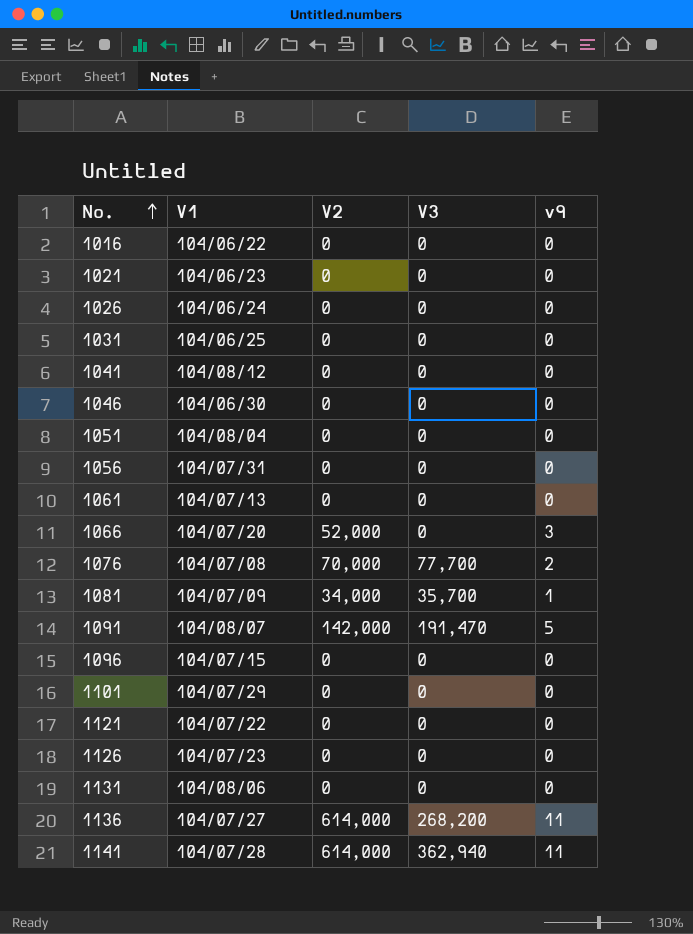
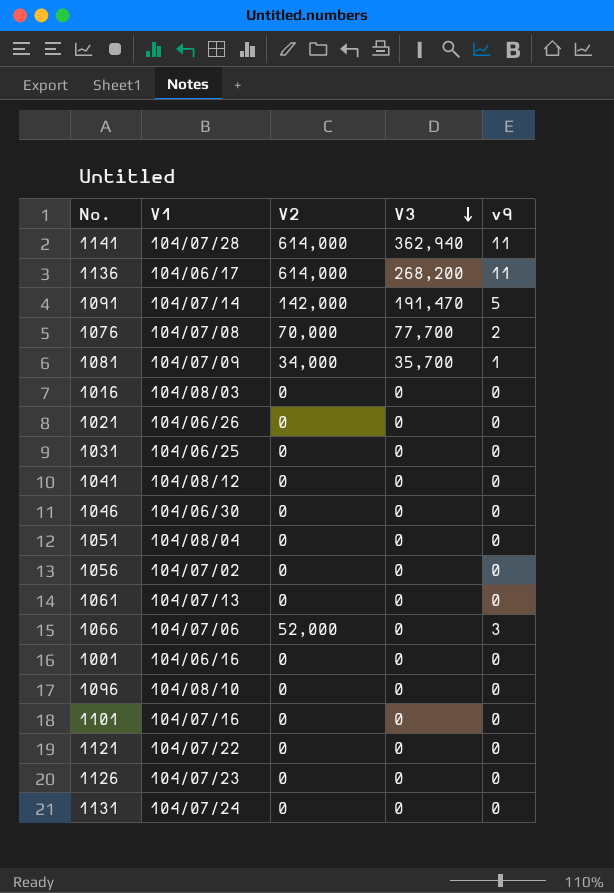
row order: No. ascending -> V3 descending
row 1026: 104/06/24 | 0 | 0 | 0 -> none
1136 | V1: 104/07/27 -> 104/06/17
1091 | V1: 104/08/07 -> 104/07/14
1016 | V1: 104/06/22 -> 104/08/03
1021 | V1: 104/06/23 -> 104/06/26
1056 | V1: 104/07/31 -> 104/07/02
1066 | V1: 104/07/20 -> 104/07/06
row 1001: none -> 104/06/16 | 0 | 0 | 0
1096 | V1: 104/07/15 -> 104/08/10
1101 | V1: 104/07/29 -> 104/07/16
1131 | V1: 104/08/06 -> 104/07/24

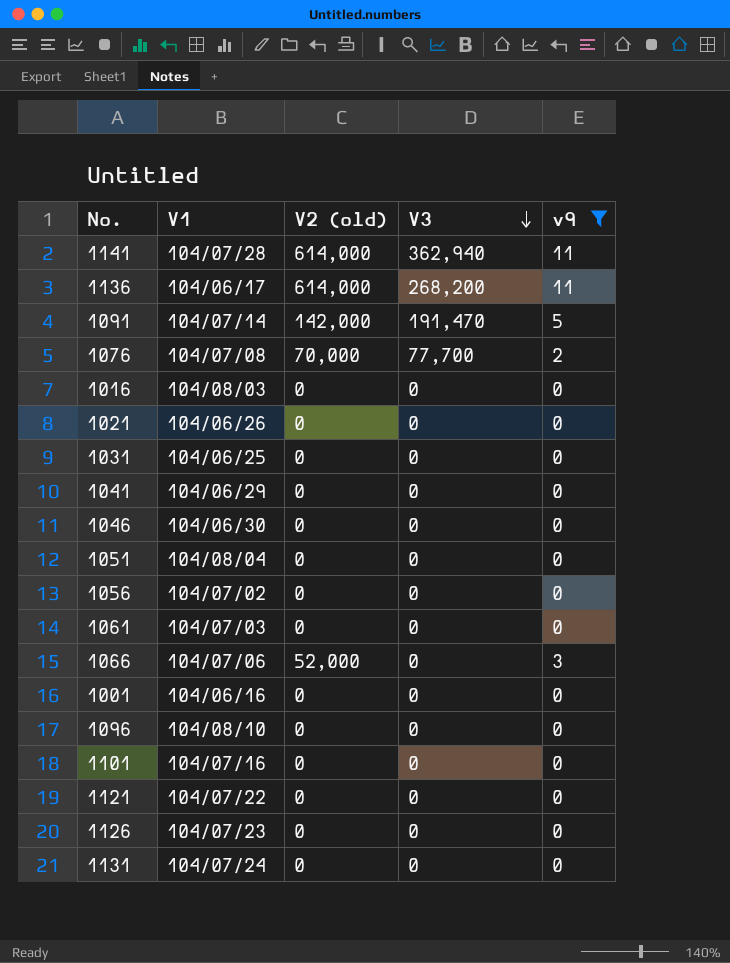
filter: none -> v9 != 1
column name: V2 -> V2 (old)
1041 | V1: 104/08/12 -> 104/06/29
1061 | V1: 104/07/13 -> 104/07/03

